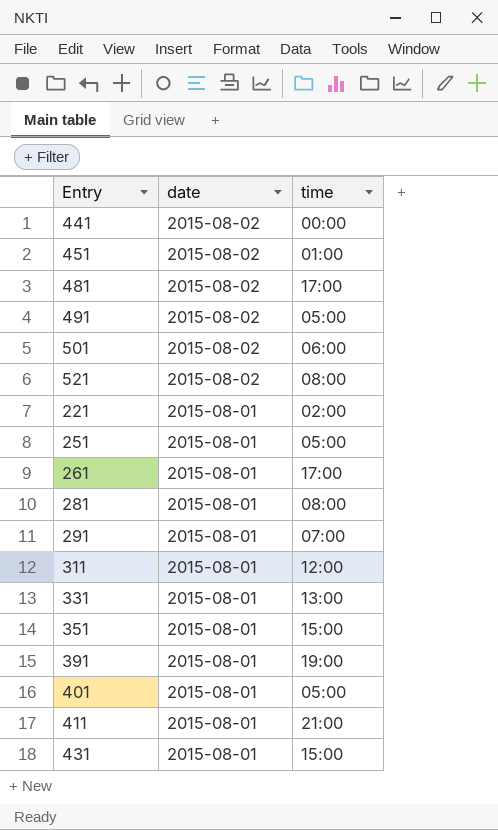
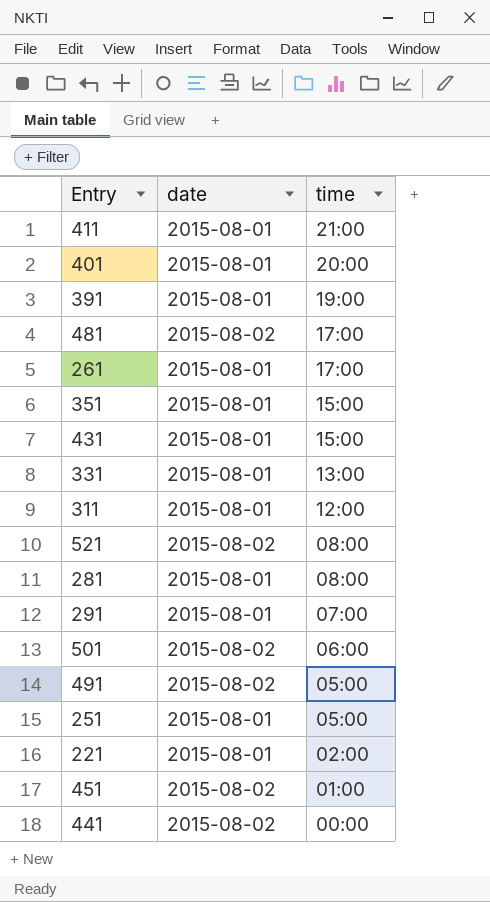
row order: date descending -> time descending
401 | time: 05:00 -> 20:00

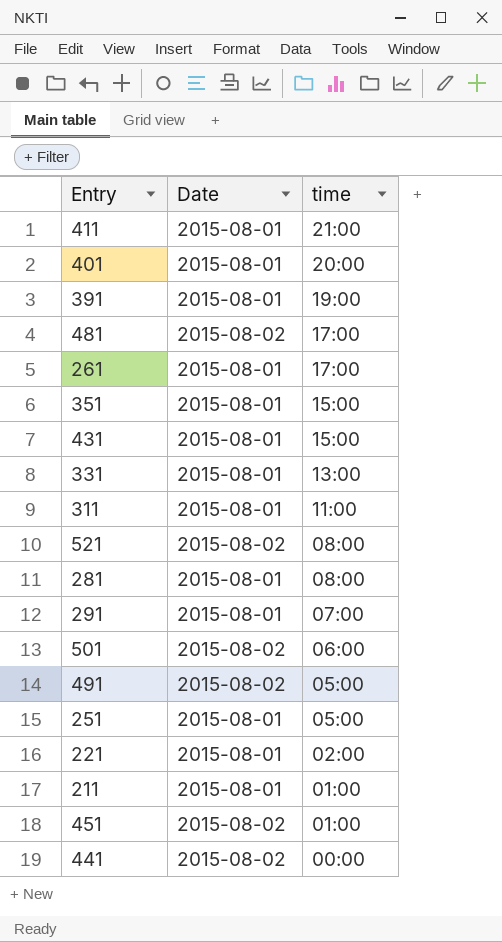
column name: date -> Date
311 | time: 12:00 -> 11:00
row 211: none -> 2015-08-01 | 01:00

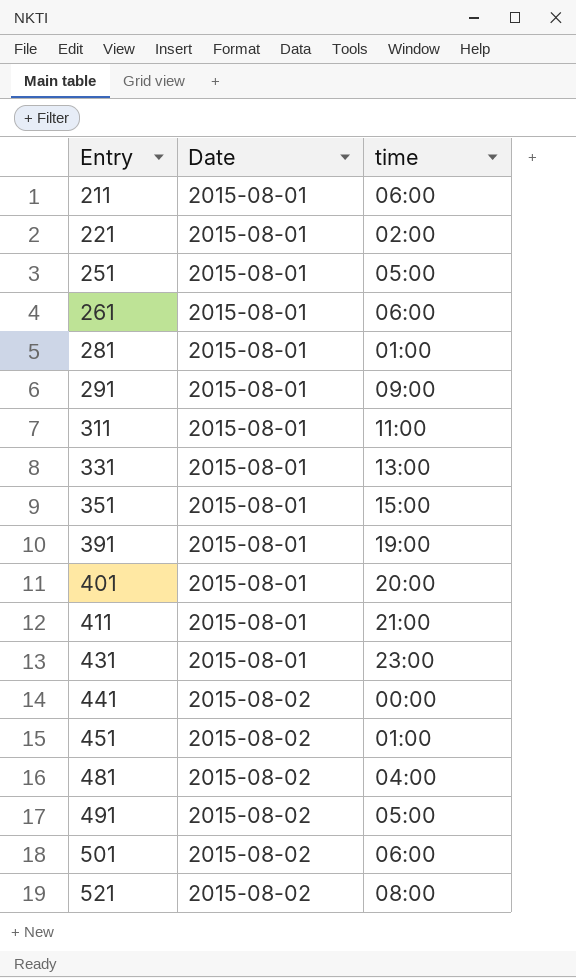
row order: time descending -> Entry ascending
211 | time: 01:00 -> 06:00
261 | time: 17:00 -> 06:00
281 | time: 08:00 -> 01:00
291 | time: 07:00 -> 09:00
431 | time: 15:00 -> 23:00
481 | time: 17:00 -> 04:00

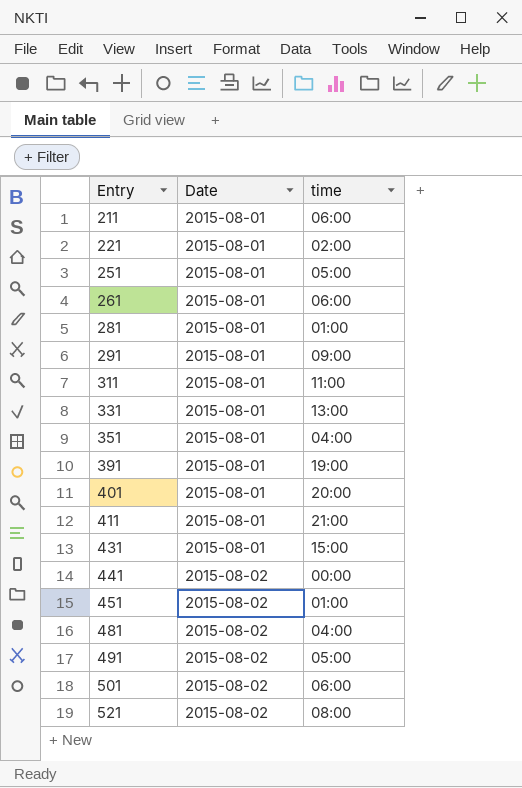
351 | time: 15:00 -> 04:00
431 | time: 23:00 -> 15:00

